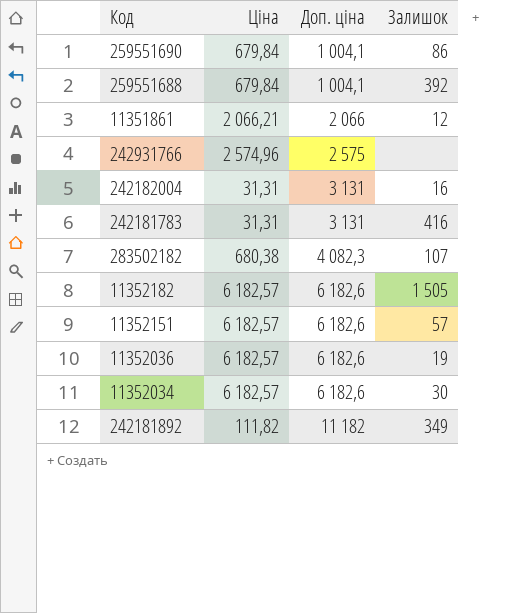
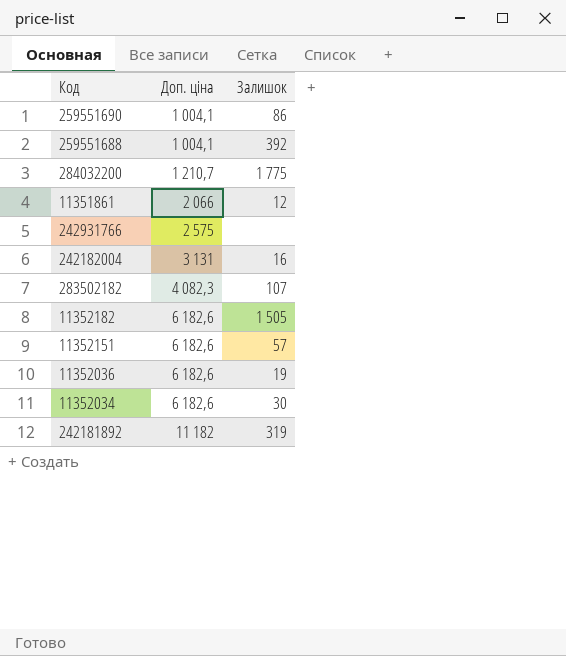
column Ціна | position: 2 -> none
row 242181783: 31,31 | 3 131 | 416 -> none
row 284032200: none -> 1 210,7 | 1 775
242181892 | Залишок: 349 -> 319

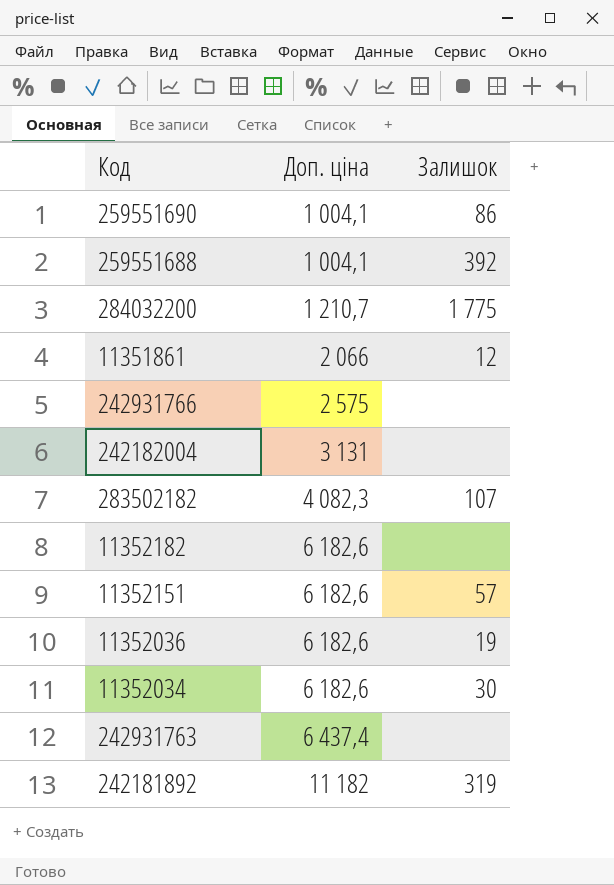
242182004 | Залишок: 16 -> none
11352182 | Залишок: 1 505 -> none
row 242931763: none -> 6 437,4 | none

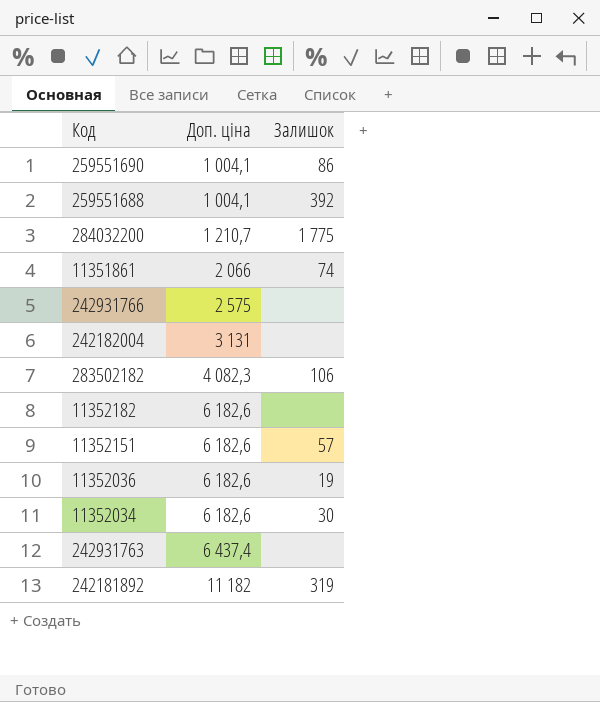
11351861 | Залишок: 12 -> 74
283502182 | Залишок: 107 -> 106

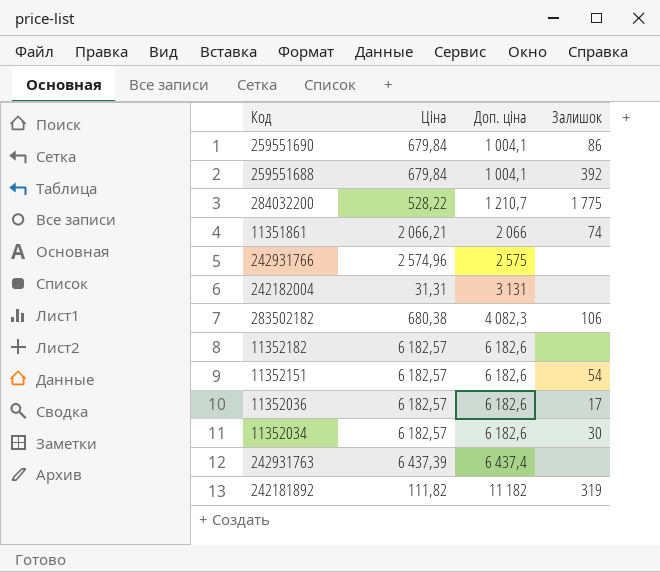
column Ціна | position: none -> 2
11352151 | Залишок: 57 -> 54
11352036 | Залишок: 19 -> 17

